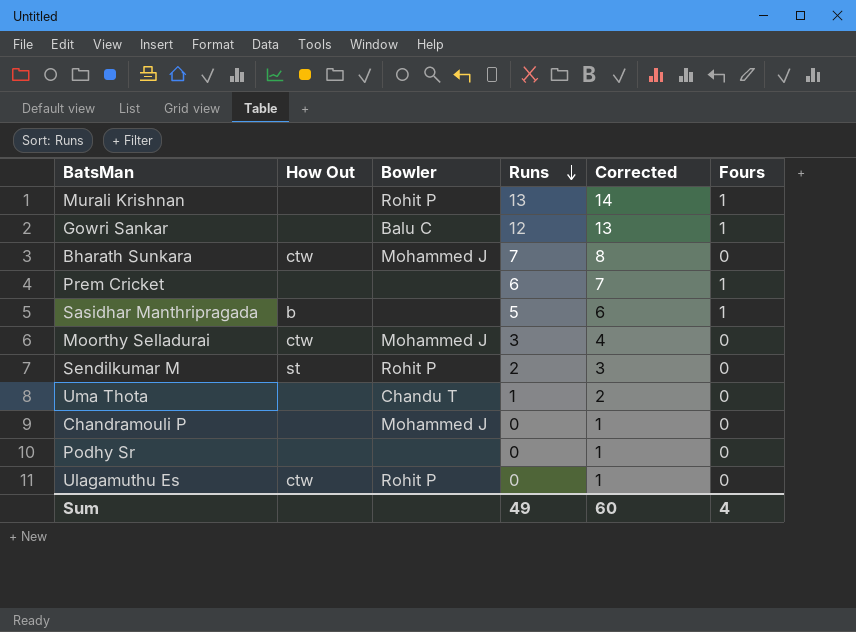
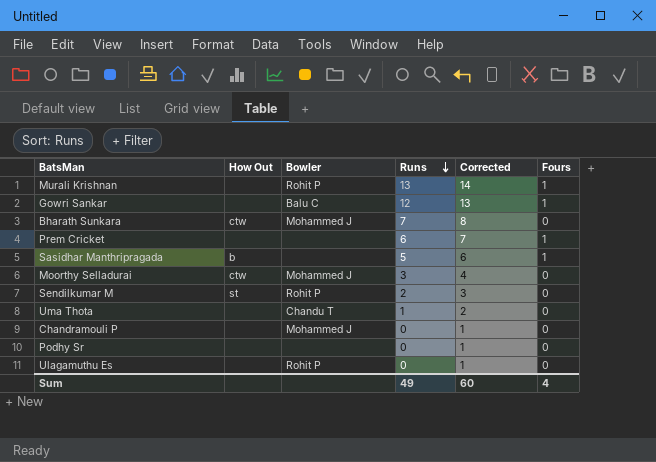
Ulagamuthu Es | How Out: ctw -> none

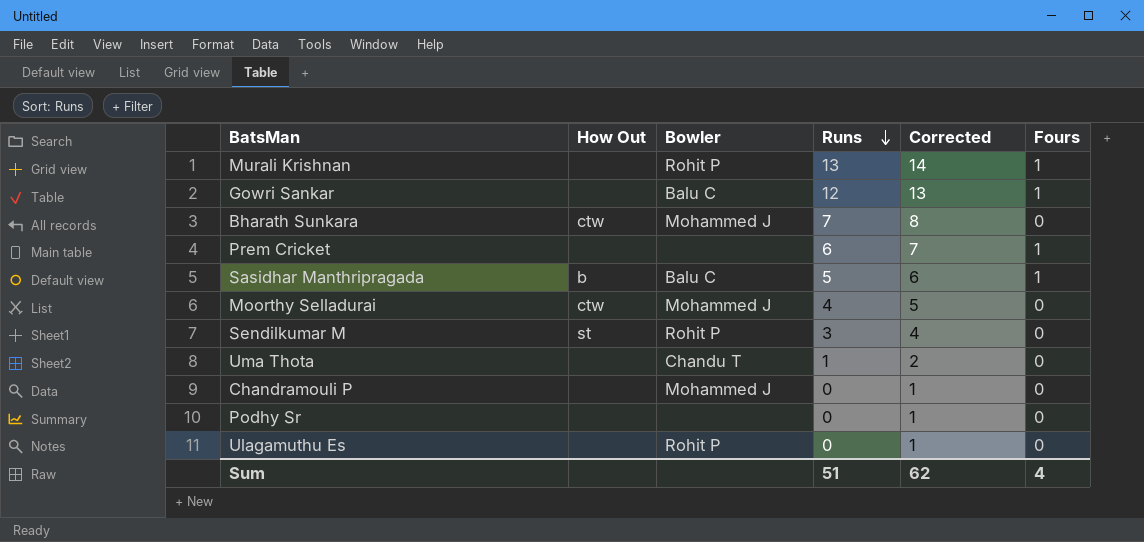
Sasidhar Manthripragada | Bowler: none -> Balu C
Moorthy Selladurai | Runs: 3 -> 4
Moorthy Selladurai | Corrected: 4 -> 5
Sendilkumar M | Runs: 2 -> 3
Sendilkumar M | Corrected: 3 -> 4
Sum | Runs: 49 -> 51
Sum | Corrected: 60 -> 62

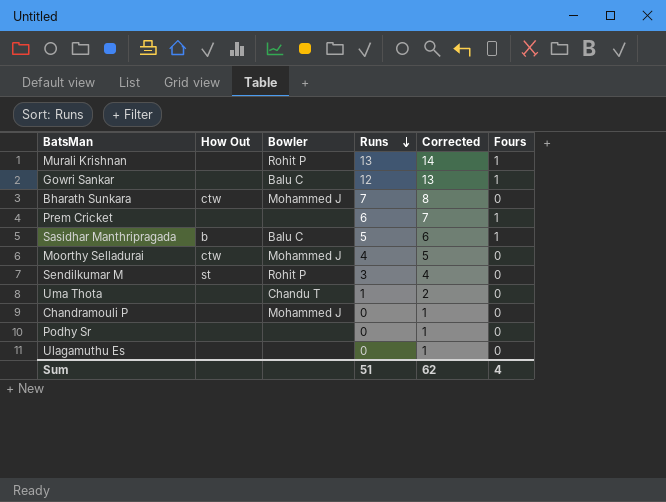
Ulagamuthu Es | Bowler: Rohit P -> none

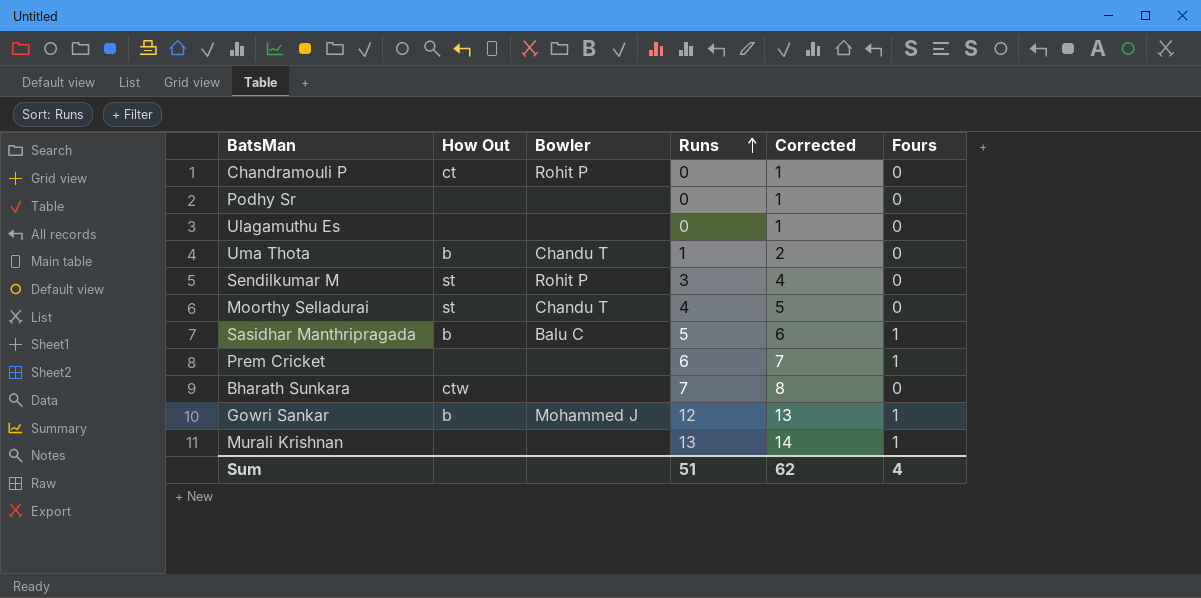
row order: Runs descending -> Runs ascending
Chandramouli P | How Out: none -> ct
Chandramouli P | Bowler: Mohammed J -> Rohit P
Uma Thota | How Out: none -> b
Moorthy Selladurai | How Out: ctw -> st
Moorthy Selladurai | Bowler: Mohammed J -> Chandu T
Bharath Sunkara | Bowler: Mohammed J -> none
Gowri Sankar | How Out: none -> b
Gowri Sankar | Bowler: Balu C -> Mohammed J
Murali Krishnan | Bowler: Rohit P -> none

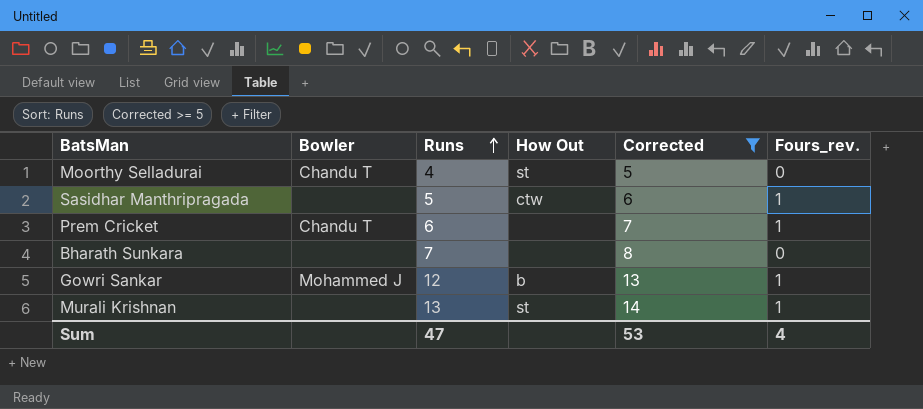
filter: none -> Corrected >= 5
column How Out | position: 2 -> 4
column name: Fours -> Fours_rev.
Sasidhar Manthripragada | Bowler: Balu C -> none
Sasidhar Manthripragada | How Out: b -> ctw
Prem Cricket | Bowler: none -> Chandu T
Bharath Sunkara | How Out: ctw -> none
Murali Krishnan | How Out: none -> st
Sum | Runs: 51 -> 47
Sum | Corrected: 62 -> 53

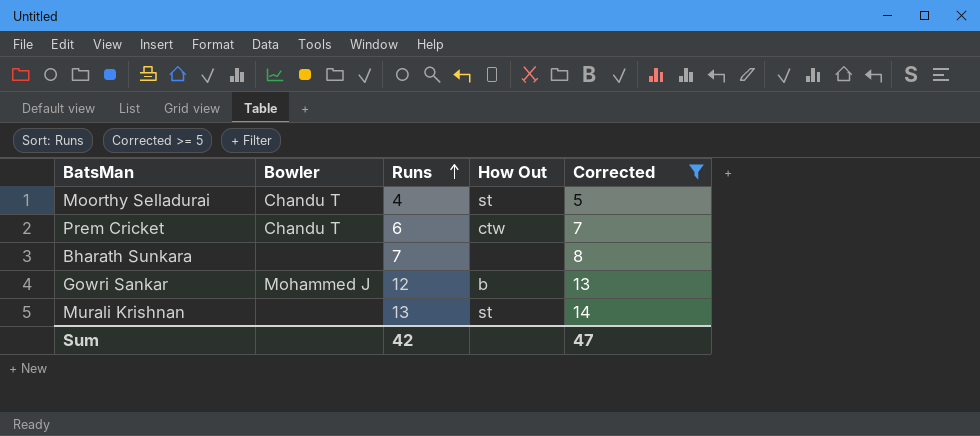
column Fours_rev. | position: 6 -> none
row Sasidhar Manthripragada: none | 5 | ctw | 6 | 1 -> none
Prem Cricket | How Out: none -> ctw
Sum | Runs: 47 -> 42
Sum | Corrected: 53 -> 47

